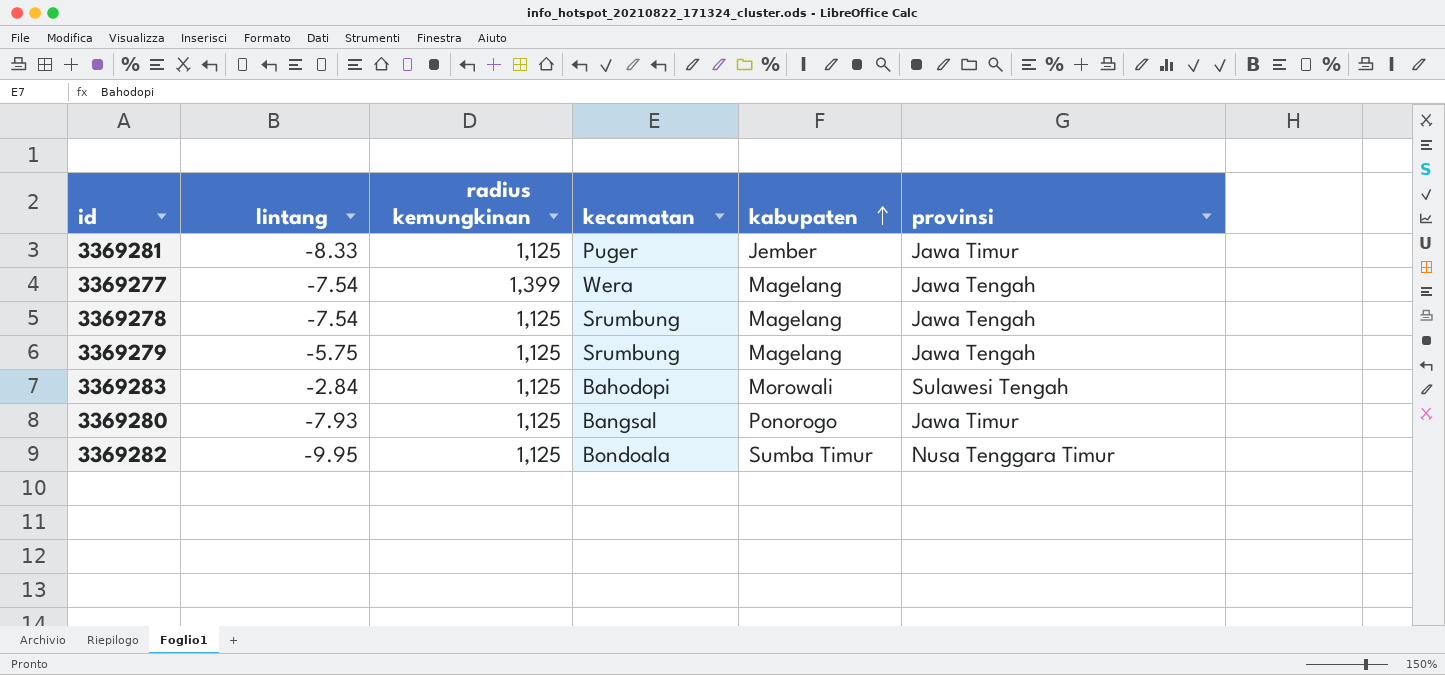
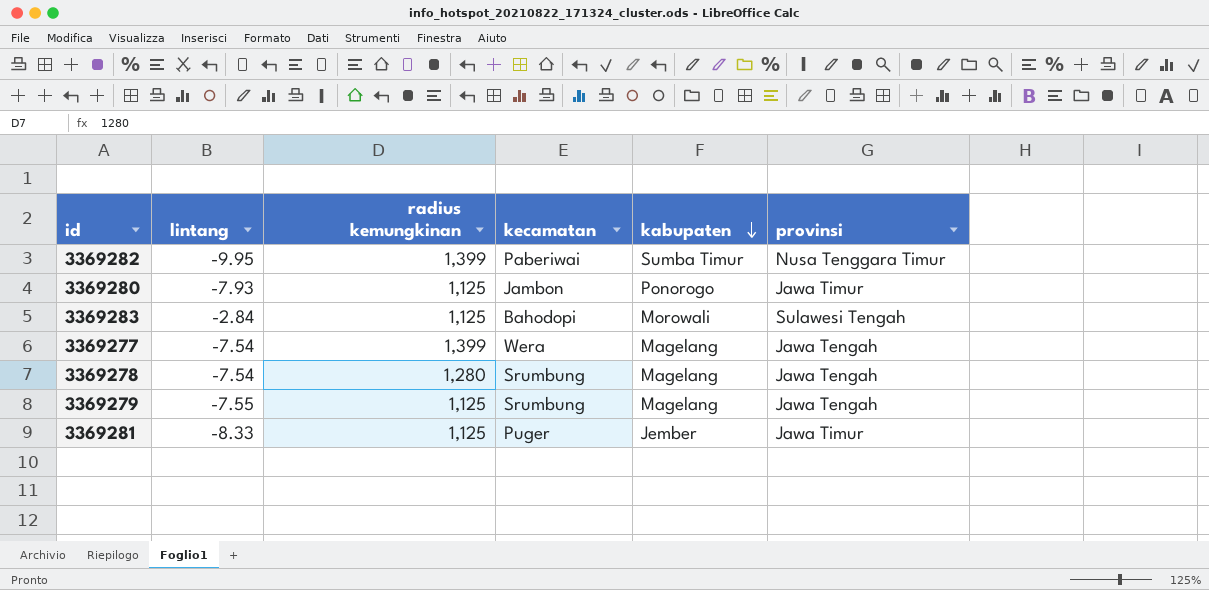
row order: kabupaten ascending -> kabupaten descending
3369282 | radius kemungkinan: 1,125 -> 1,399
3369282 | kecamatan: Bondoala -> Paberiwai
3369280 | kecamatan: Bangsal -> Jambon
3369278 | radius kemungkinan: 1,125 -> 1,280
3369279 | lintang: -5.75 -> -7.55

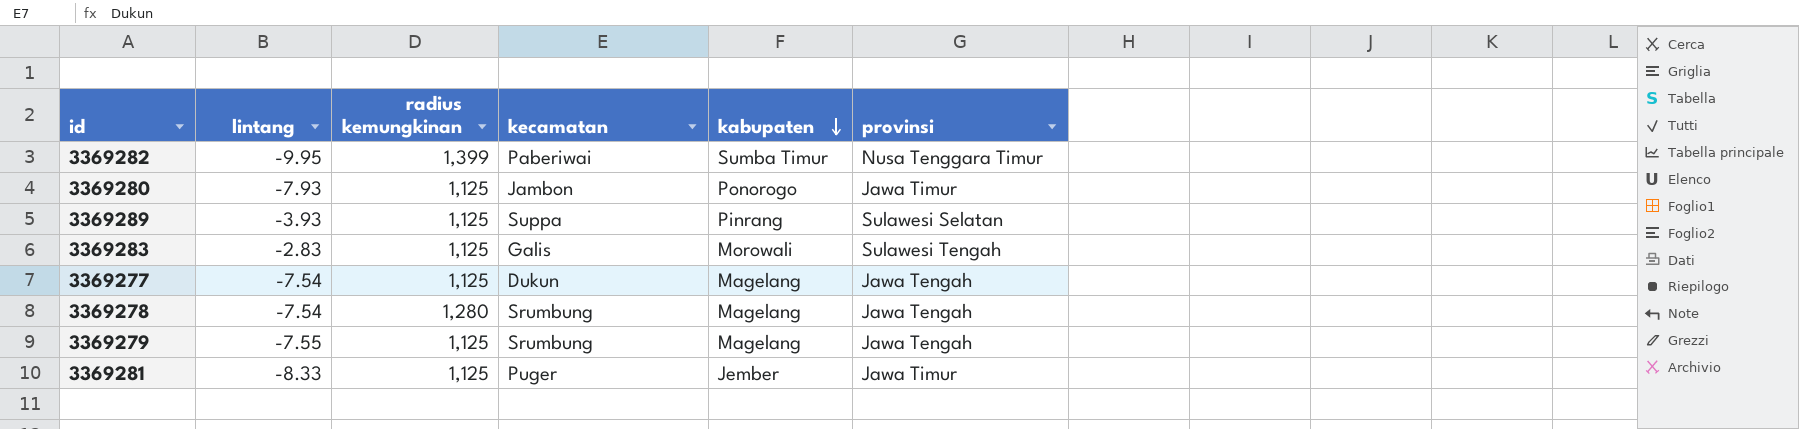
row 3369289: none -> -3.93 | 1,125 | Suppa | Pinrang | Sulawesi Selatan
3369283 | lintang: -2.84 -> -2.83
3369283 | kecamatan: Bahodopi -> Galis
3369277 | radius kemungkinan: 1,399 -> 1,125
3369277 | kecamatan: Wera -> Dukun

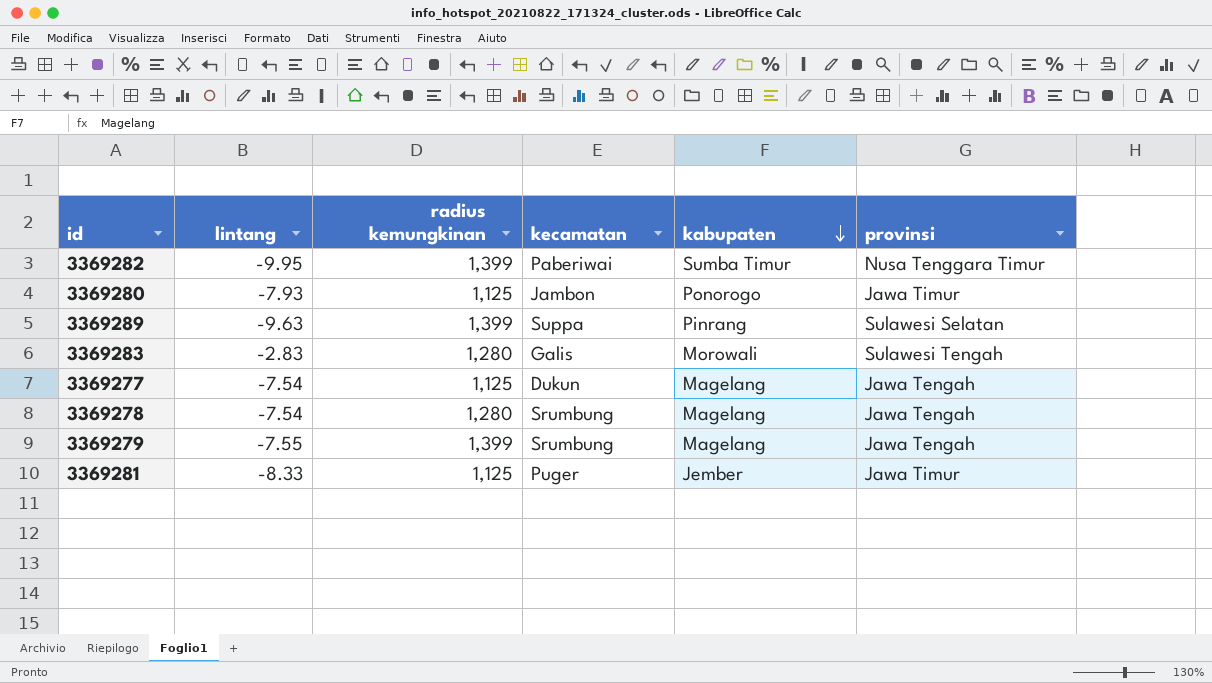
3369289 | lintang: -3.93 -> -9.63
3369289 | radius kemungkinan: 1,125 -> 1,399
3369283 | radius kemungkinan: 1,125 -> 1,280
3369279 | radius kemungkinan: 1,125 -> 1,399

